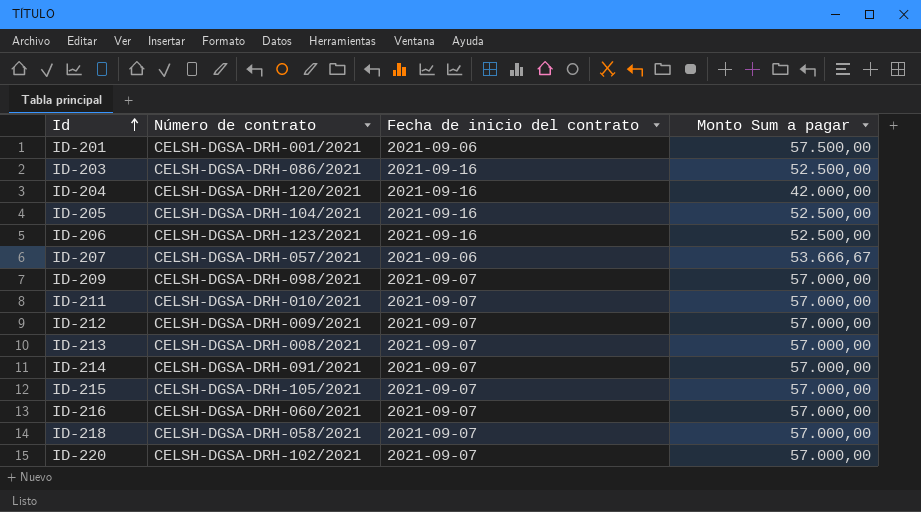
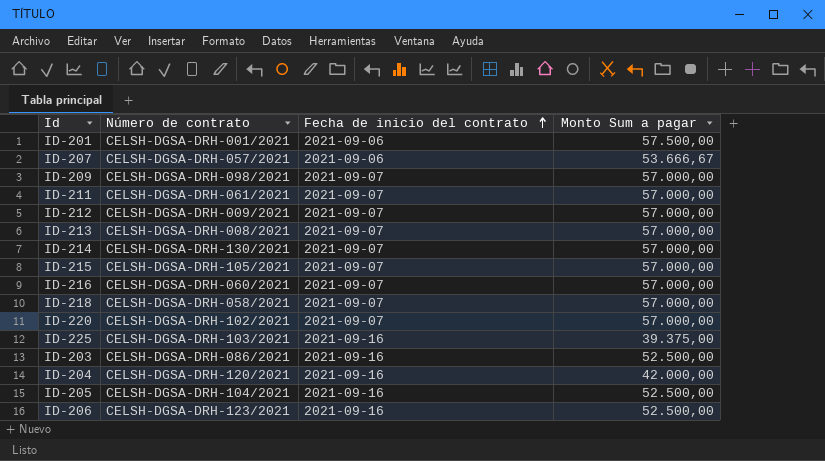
row order: Id ascending -> Fecha de inicio del contrato ascending
ID-211 | Número de contrato: CELSH-DGSA-DRH-010/2021 -> CELSH-DGSA-DRH-061/2021
ID-214 | Número de contrato: CELSH-DGSA-DRH-091/2021 -> CELSH-DGSA-DRH-130/2021
row ID-225: none -> CELSH-DGSA-DRH-103/2021 | 2021-09-16 | 39.375,00

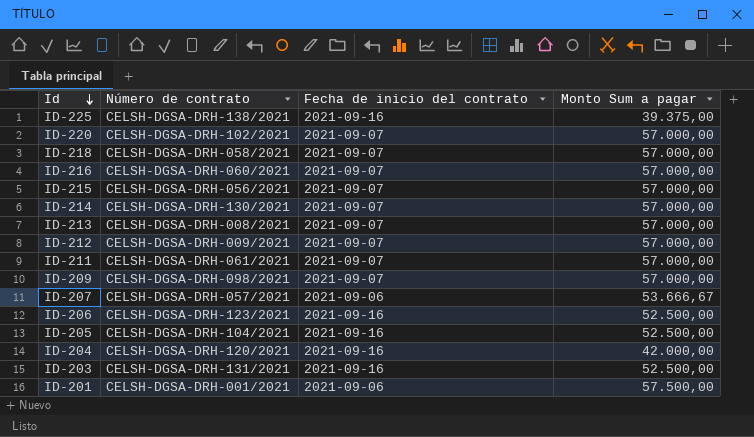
row order: Fecha de inicio del contrato ascending -> Id descending
ID-225 | Número de contrato: CELSH-DGSA-DRH-103/2021 -> CELSH-DGSA-DRH-138/2021
ID-215 | Número de contrato: CELSH-DGSA-DRH-105/2021 -> CELSH-DGSA-DRH-056/2021
ID-203 | Número de contrato: CELSH-DGSA-DRH-086/2021 -> CELSH-DGSA-DRH-131/2021

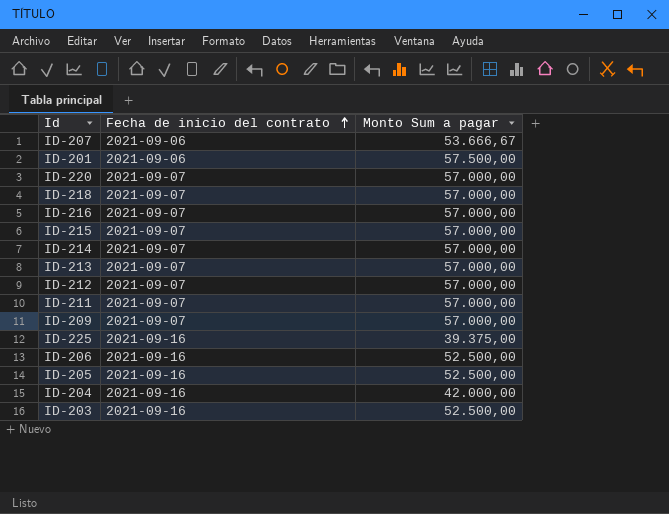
row order: Id descending -> Fecha de inicio del contrato ascending
column Número de contrato | position: 2 -> none

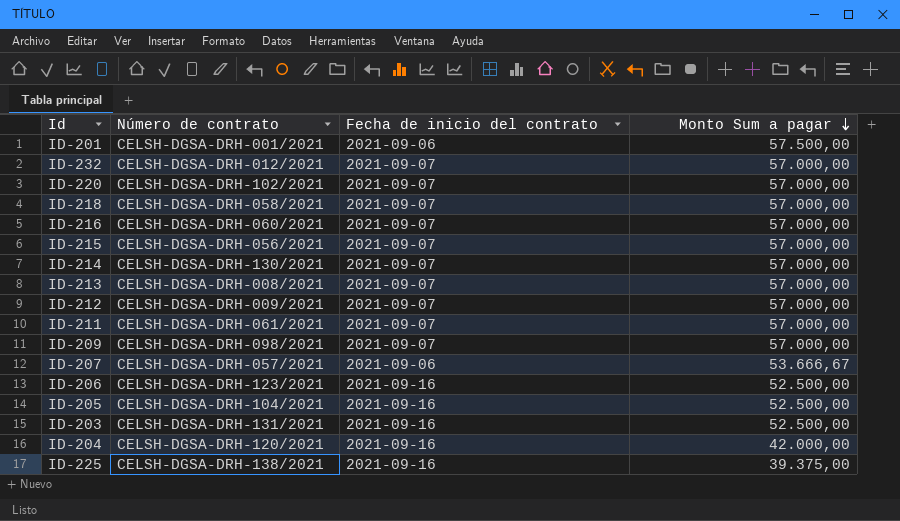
row order: Fecha de inicio del contrato ascending -> Monto Sum a pagar descending
column Número de contrato | position: none -> 2
row ID-232: none -> CELSH-DGSA-DRH-012/2021 | 2021-09-07 | 57.000,00

